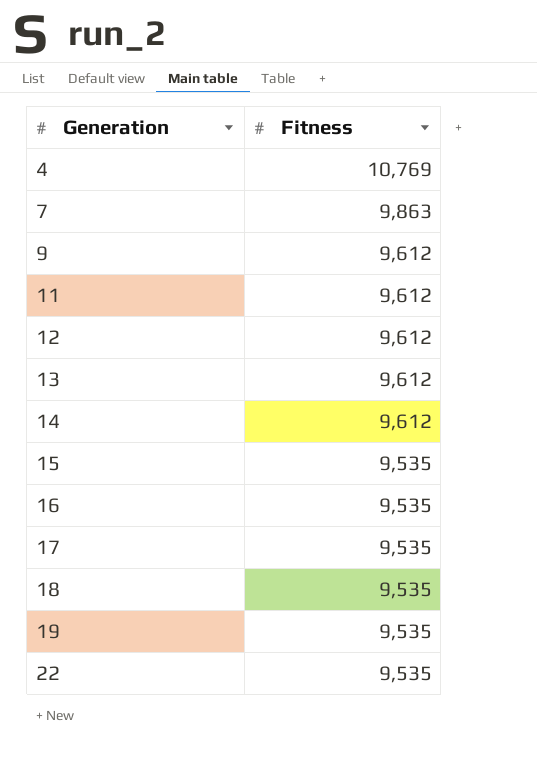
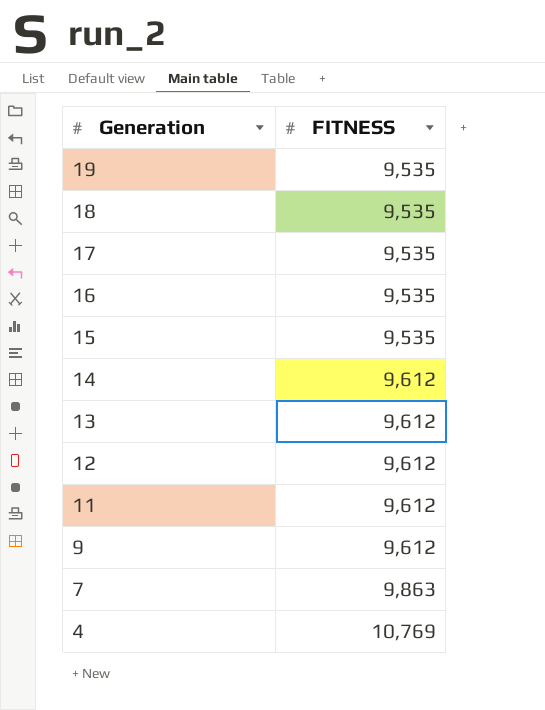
row order: Generation ascending -> Generation descending
column name: Fitness -> FITNESS
row 22: 9,535 -> none

